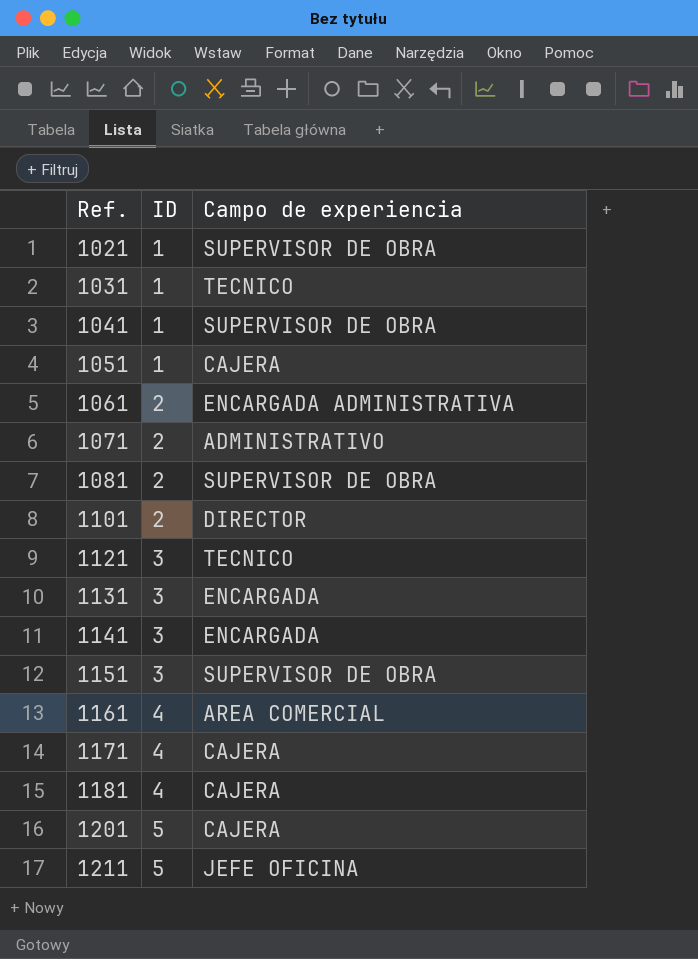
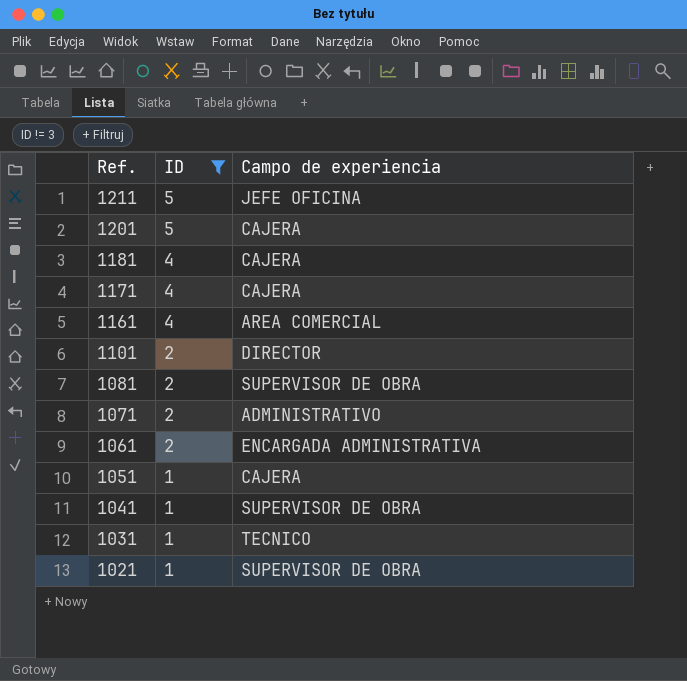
filter: none -> ID != 3
row order: Ref. ascending -> Ref. descending

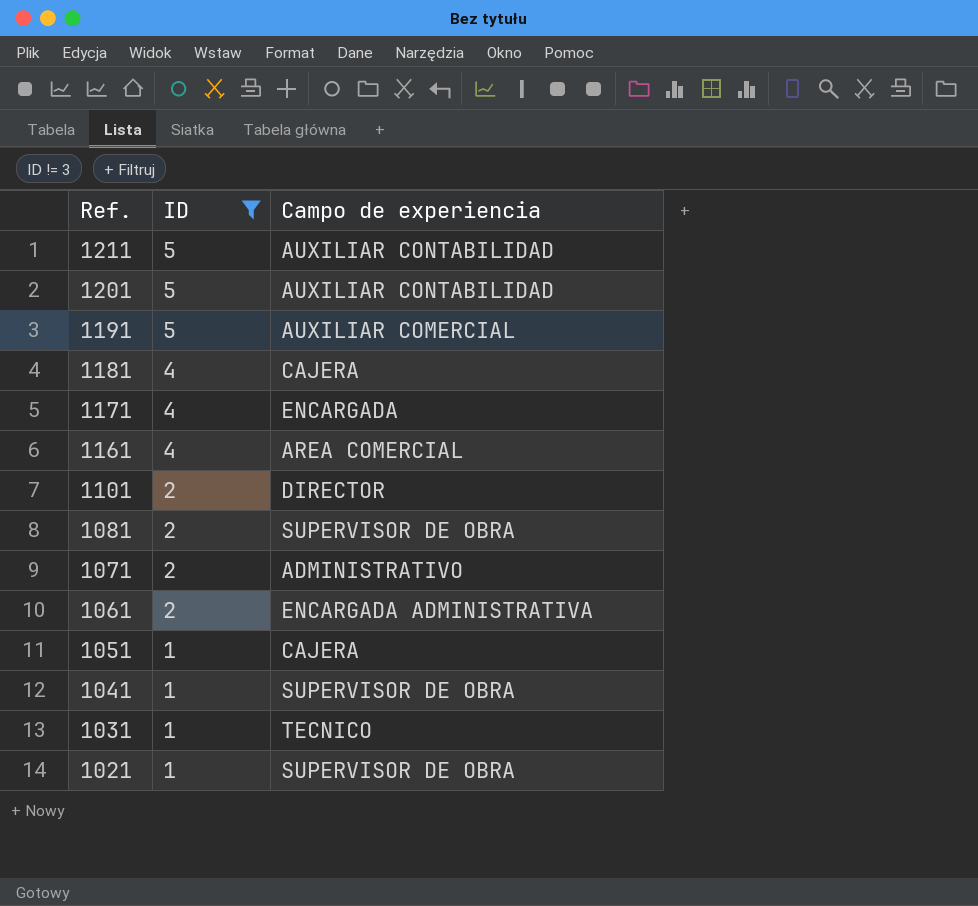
1211 | Campo de experiencia: JEFE OFICINA -> AUXILIAR CONTABILIDAD
1201 | Campo de experiencia: CAJERA -> AUXILIAR CONTABILIDAD
row 1191: none -> 5 | AUXILIAR COMERCIAL
1171 | Campo de experiencia: CAJERA -> ENCARGADA

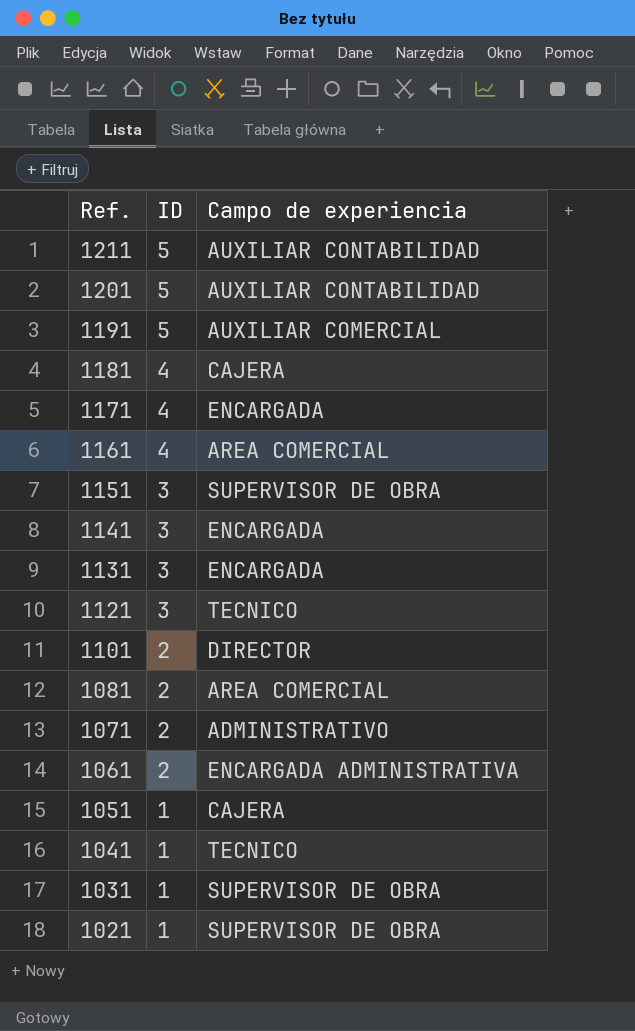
filter: ID != 3 -> none
1081 | Campo de experiencia: SUPERVISOR DE OBRA -> AREA COMERCIAL
1041 | Campo de experiencia: SUPERVISOR DE OBRA -> TECNICO
1031 | Campo de experiencia: TECNICO -> SUPERVISOR DE OBRA

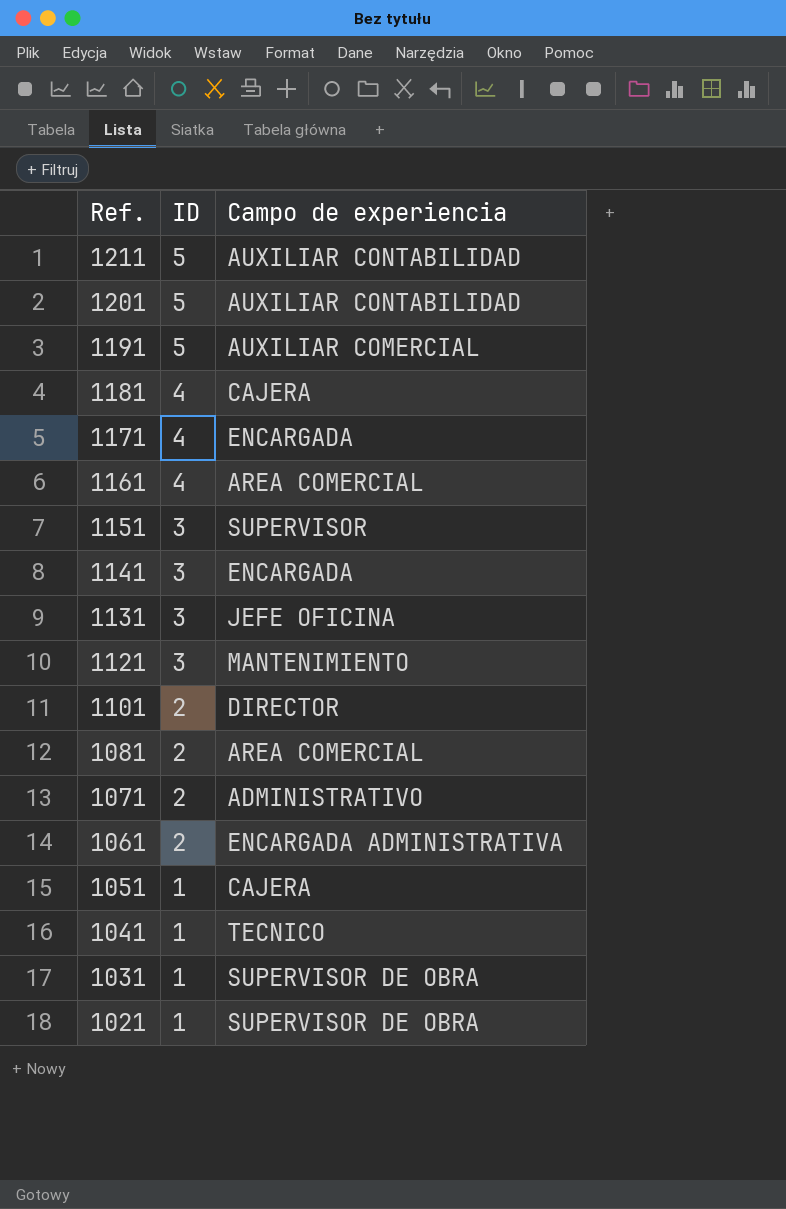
1151 | Campo de experiencia: SUPERVISOR DE OBRA -> SUPERVISOR
1131 | Campo de experiencia: ENCARGADA -> JEFE OFICINA
1121 | Campo de experiencia: TECNICO -> MANTENIMIENTO

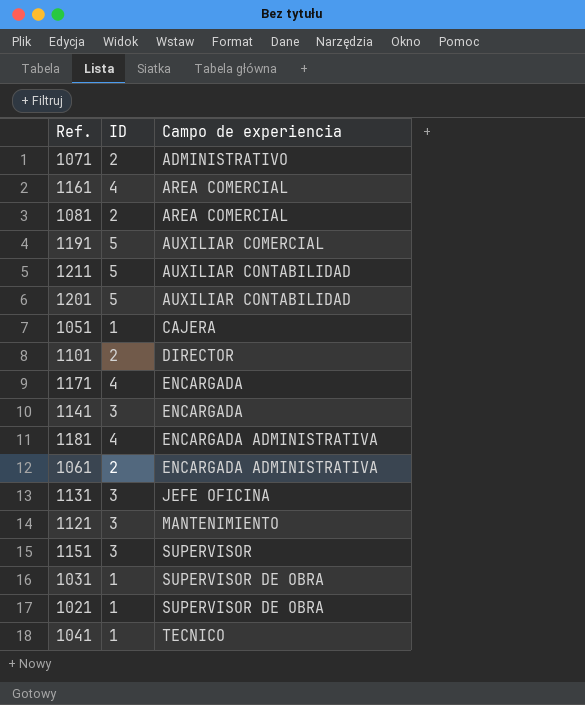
row order: Ref. descending -> Campo de experiencia ascending
1181 | Campo de experiencia: CAJERA -> ENCARGADA ADMINISTRATIVA

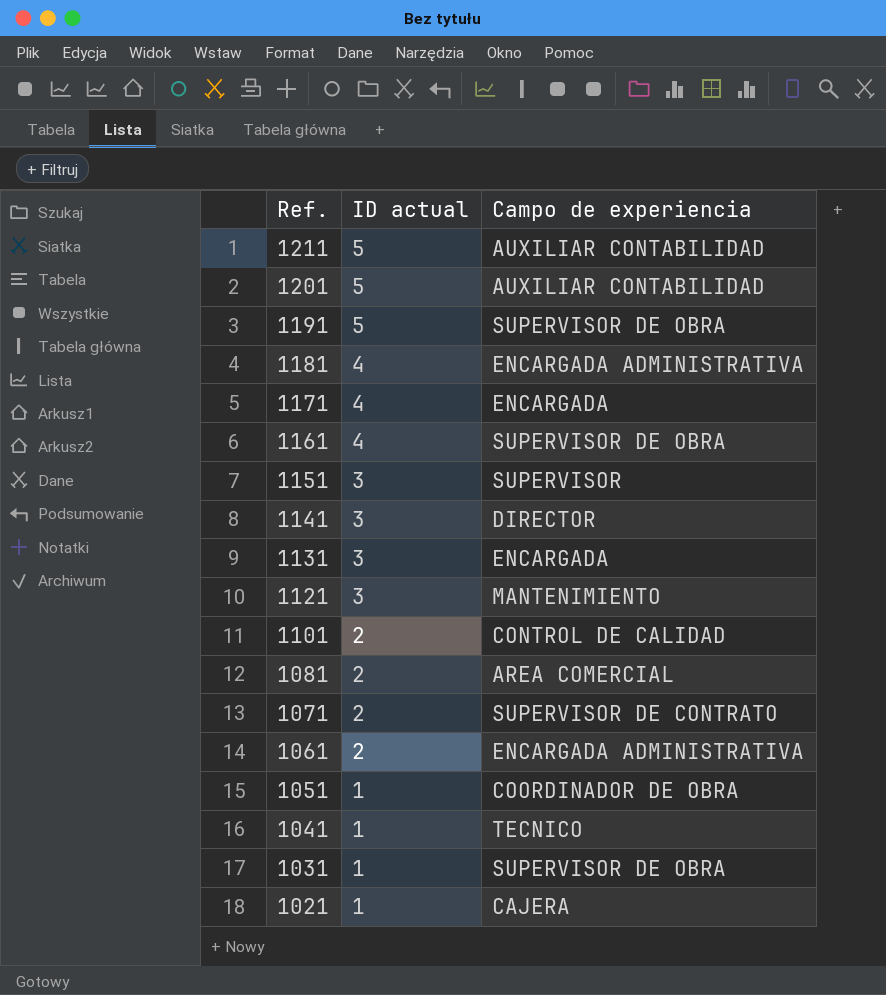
row order: Campo de experiencia ascending -> Ref. descending
column name: ID -> ID actual
1191 | Campo de experiencia: AUXILIAR COMERCIAL -> SUPERVISOR DE OBRA
1161 | Campo de experiencia: AREA COMERCIAL -> SUPERVISOR DE OBRA
1141 | Campo de experiencia: ENCARGADA -> DIRECTOR
1131 | Campo de experiencia: JEFE OFICINA -> ENCARGADA
1101 | Campo de experiencia: DIRECTOR -> CONTROL DE CALIDAD
1071 | Campo de experiencia: ADMINISTRATIVO -> SUPERVISOR DE CONTRATO
1051 | Campo de experiencia: CAJERA -> COORDINADOR DE OBRA
1021 | Campo de experiencia: SUPERVISOR DE OBRA -> CAJERA

